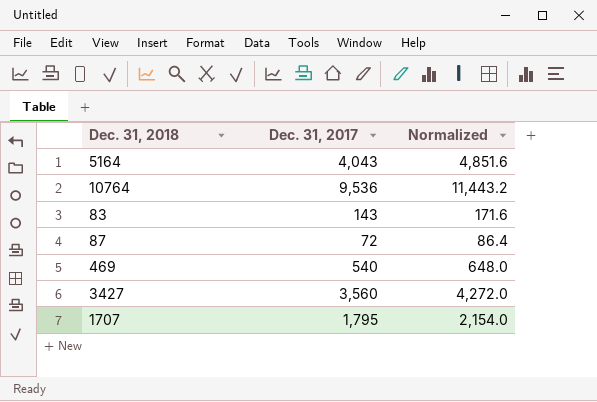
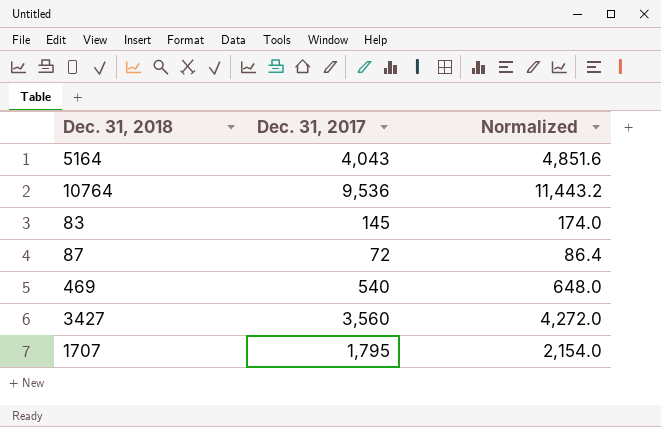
83 | Dec. 31, 2017: 143 -> 145
83 | Normalized: 171.6 -> 174.0

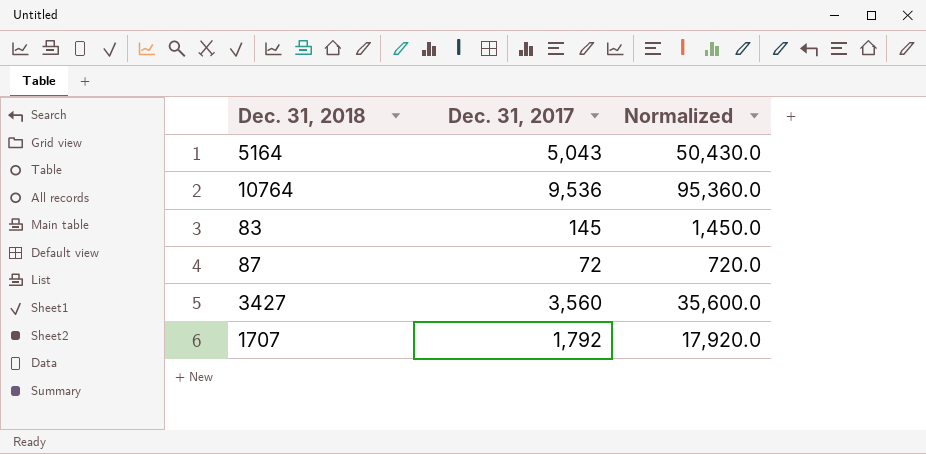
column Normalized | formula: [Dec. 31, 2017] * 1.2 -> [Dec. 31, 2017] * 10
row 469: 540 | 648.0 -> none
5164 | Dec. 31, 2017: 4,043 -> 5,043
1707 | Dec. 31, 2017: 1,795 -> 1,792

